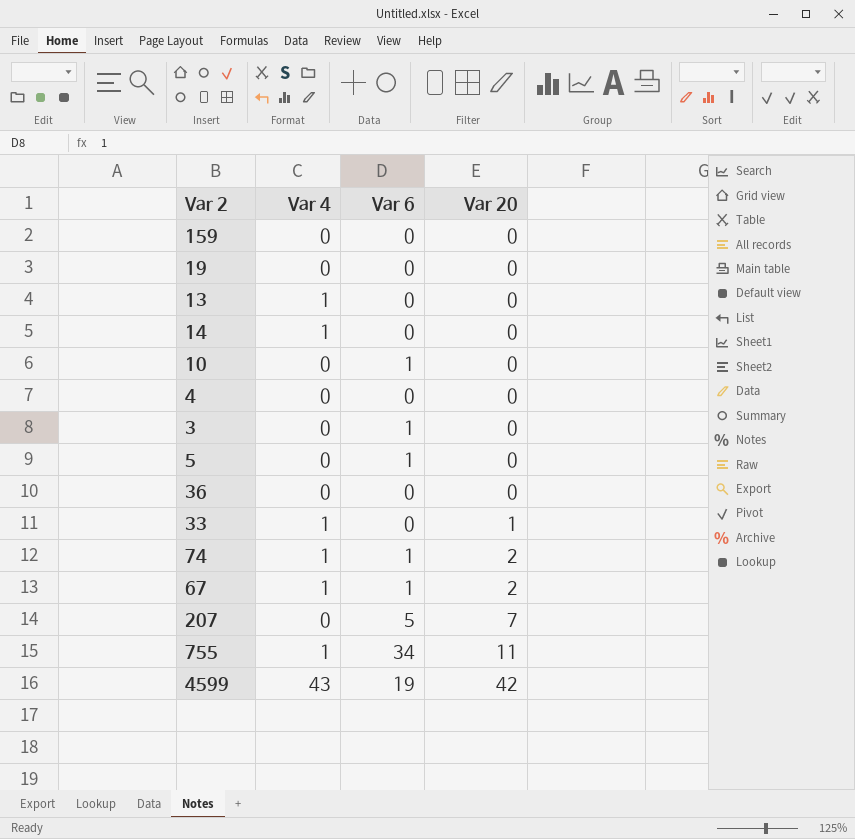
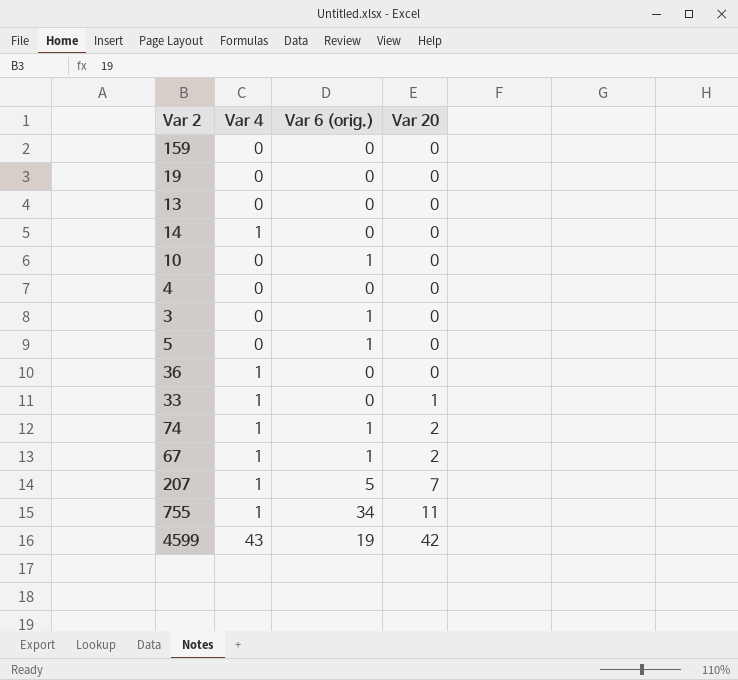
column name: Var 6 -> Var 6 (orig.)
13 | Var 4: 1 -> 0
36 | Var 4: 0 -> 1
207 | Var 4: 0 -> 1

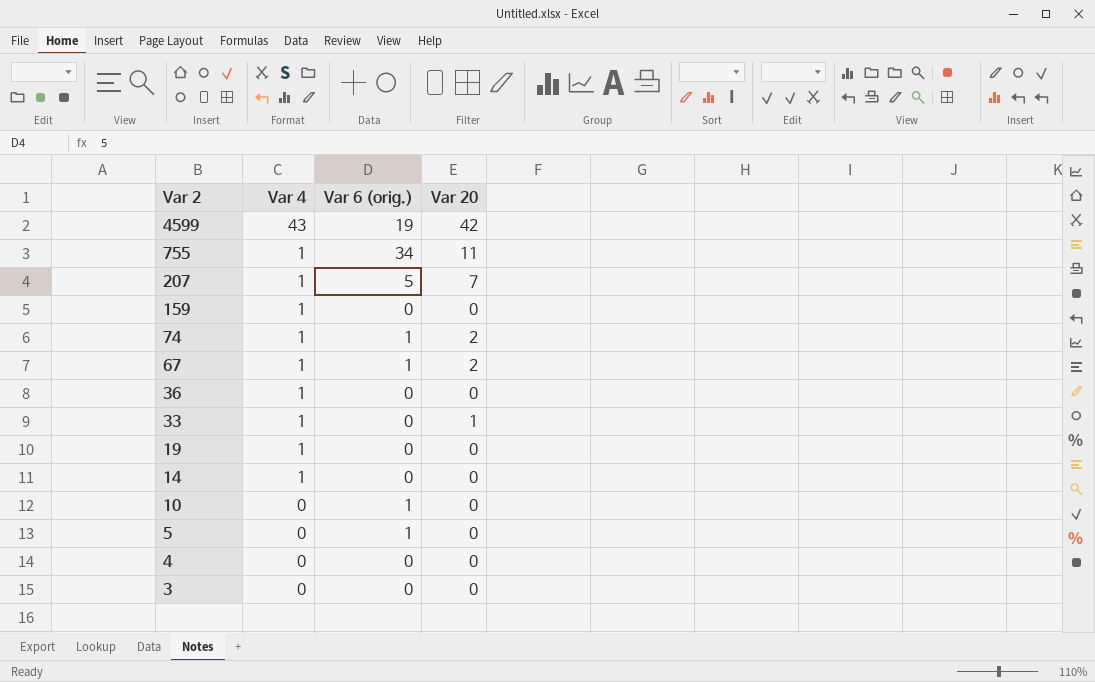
row order: Var 20 ascending -> Var 2 descending
row 13: 0 | 0 | 0 -> none
159 | Var 4: 0 -> 1
19 | Var 4: 0 -> 1
3 | Var 6 (orig.): 1 -> 0

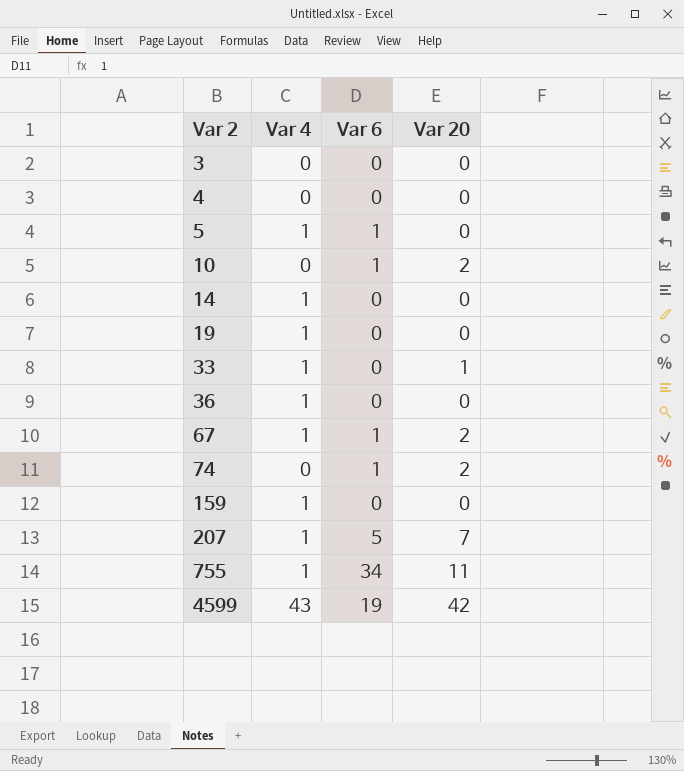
row order: Var 2 descending -> Var 2 ascending
column name: Var 6 (orig.) -> Var 6
5 | Var 4: 0 -> 1
10 | Var 20: 0 -> 2
74 | Var 4: 1 -> 0

